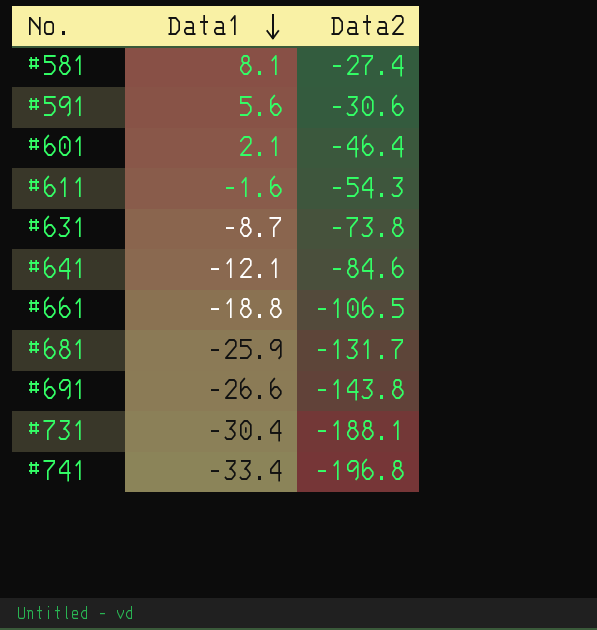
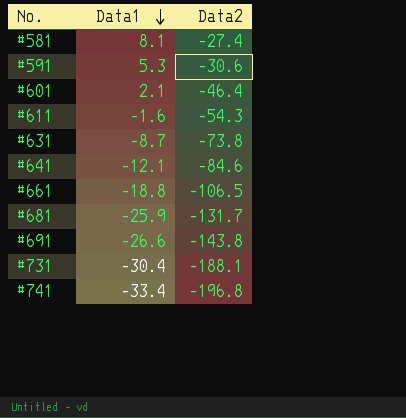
#591 | Data1: 5.6 -> 5.3

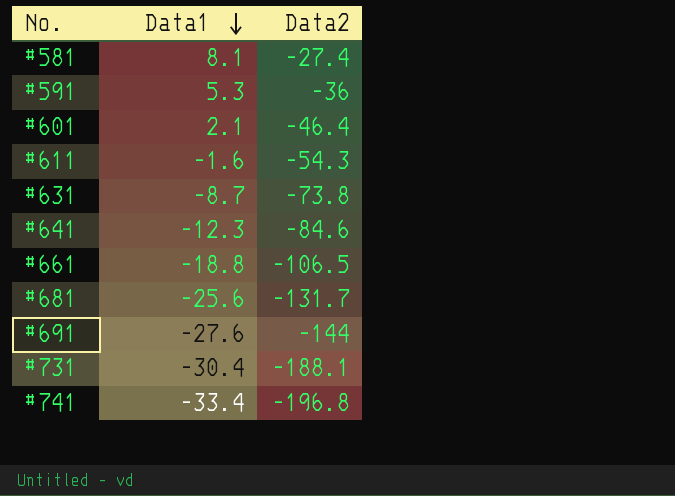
#591 | Data2: -30.6 -> -36
#641 | Data1: -12.1 -> -12.3
#681 | Data1: -25.9 -> -25.6
#691 | Data1: -26.6 -> -27.6
#691 | Data2: -143.8 -> -144

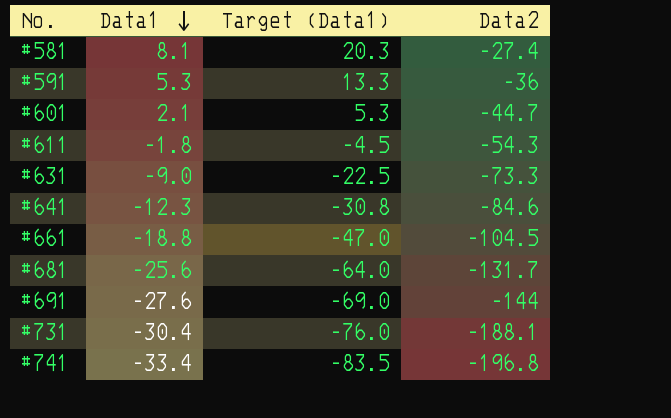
column Target (Data1) | formula: none -> [Data1] * 2.5
#601 | Data2: -46.4 -> -44.7
#611 | Data1: -1.6 -> -1.8
#631 | Data1: -8.7 -> -9.0
#631 | Data2: -73.8 -> -73.3
#661 | Data2: -106.5 -> -104.5

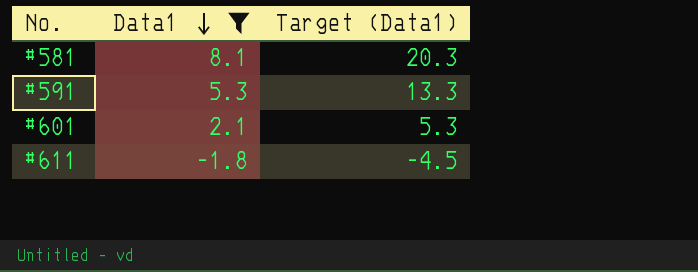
filter: none -> Data1 >= -1.8
column Data2 | position: 4 -> none

